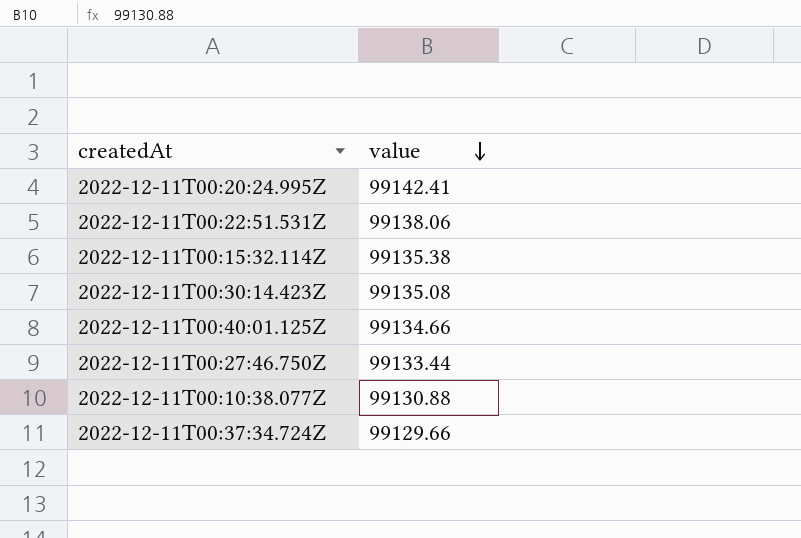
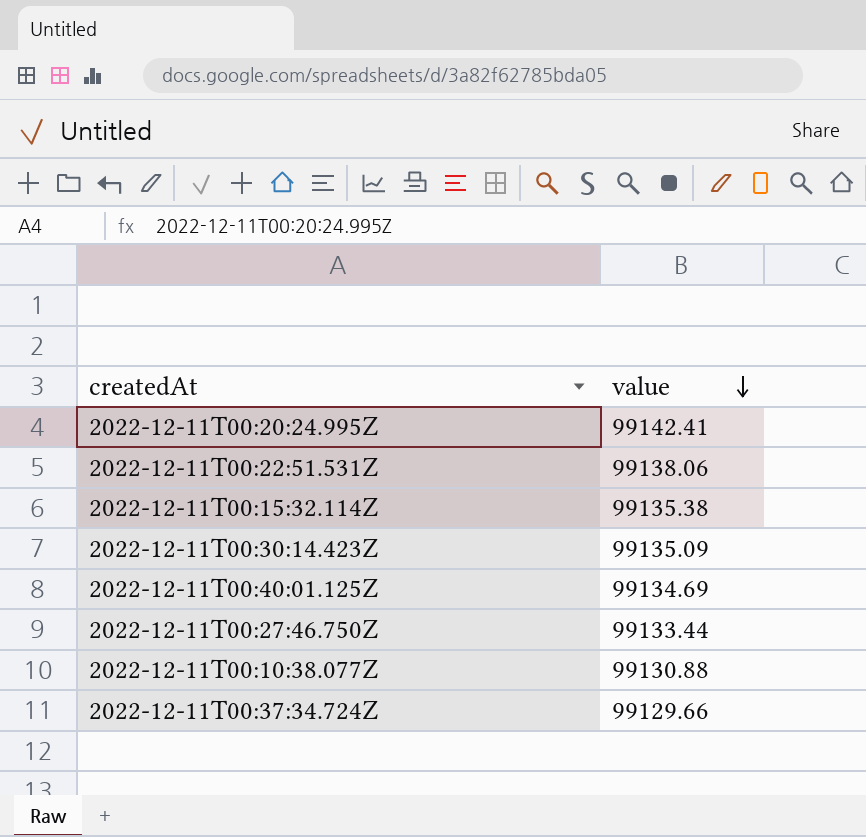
2022-12-11T00:30:14.423Z | value: 99135.08 -> 99135.09
2022-12-11T00:40:01.125Z | value: 99134.66 -> 99134.69

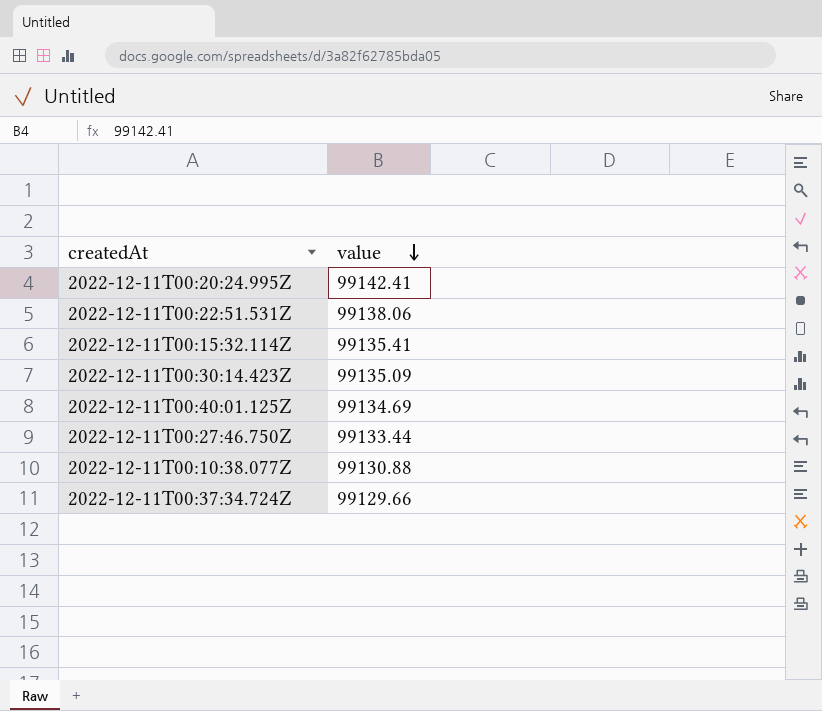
2022-12-11T00:15:32.114Z | value: 99135.38 -> 99135.41

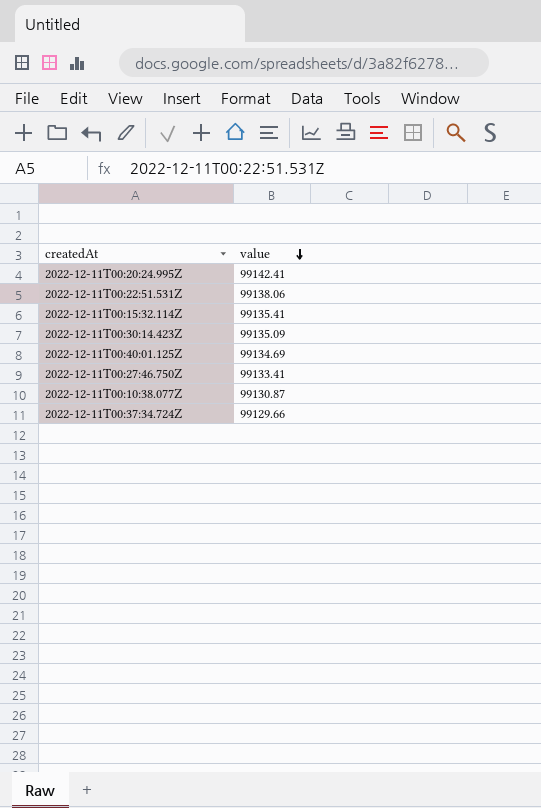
2022-12-11T00:27:46.750Z | value: 99133.44 -> 99133.41
2022-12-11T00:10:38.077Z | value: 99130.88 -> 99130.87

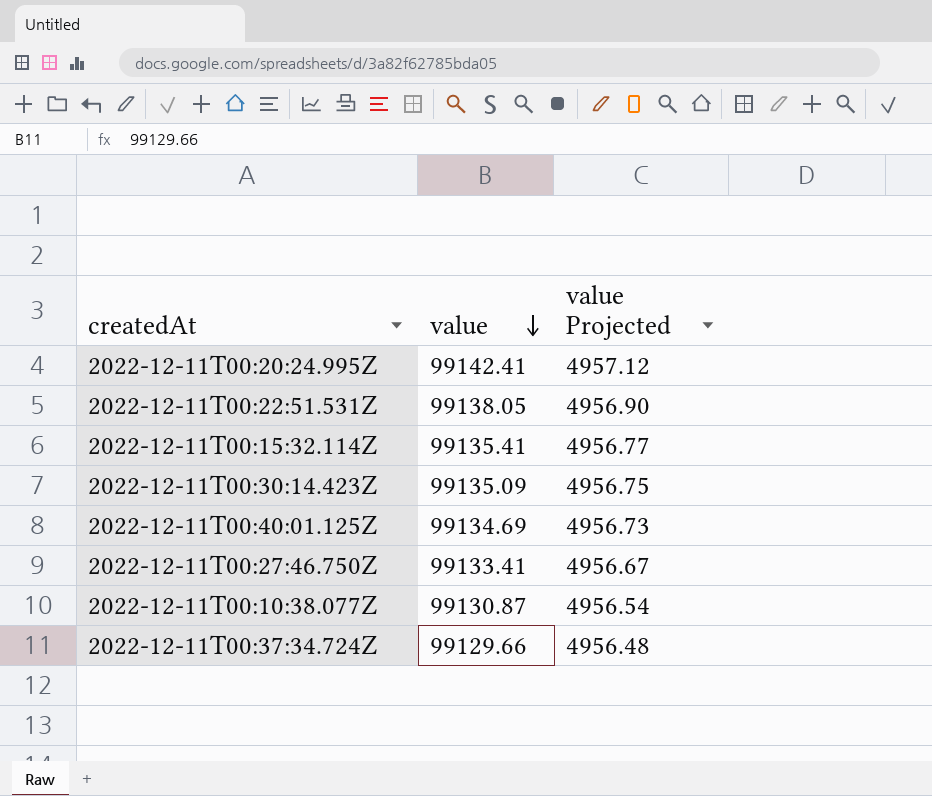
column value Projected | formula: none -> [value] * 0.05
2022-12-11T00:22:51.531Z | value: 99138.06 -> 99138.05

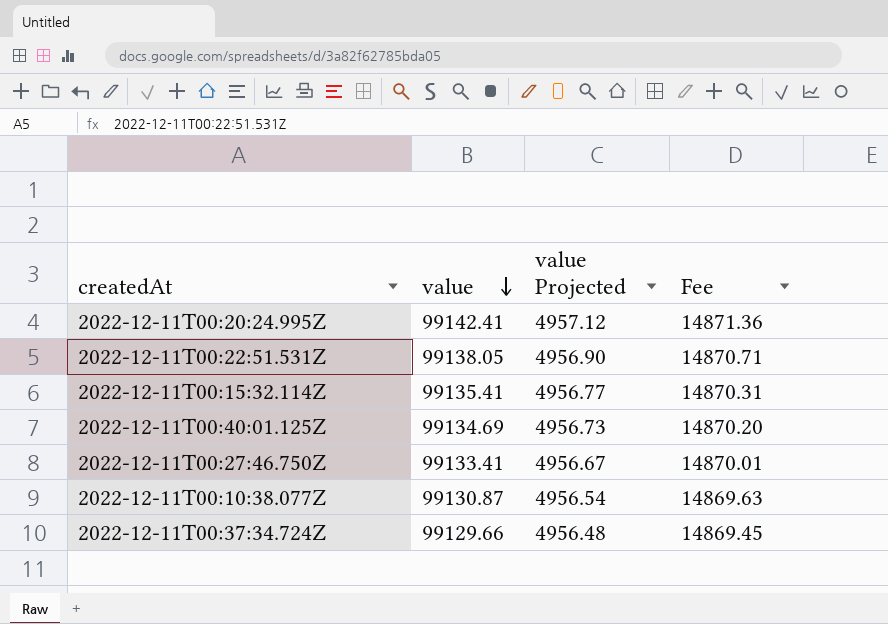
column Fee | formula: none -> [value] * 0.15
row 2022-12-11T00:30:14.423Z: 99135.09 | 4956.75 -> none

